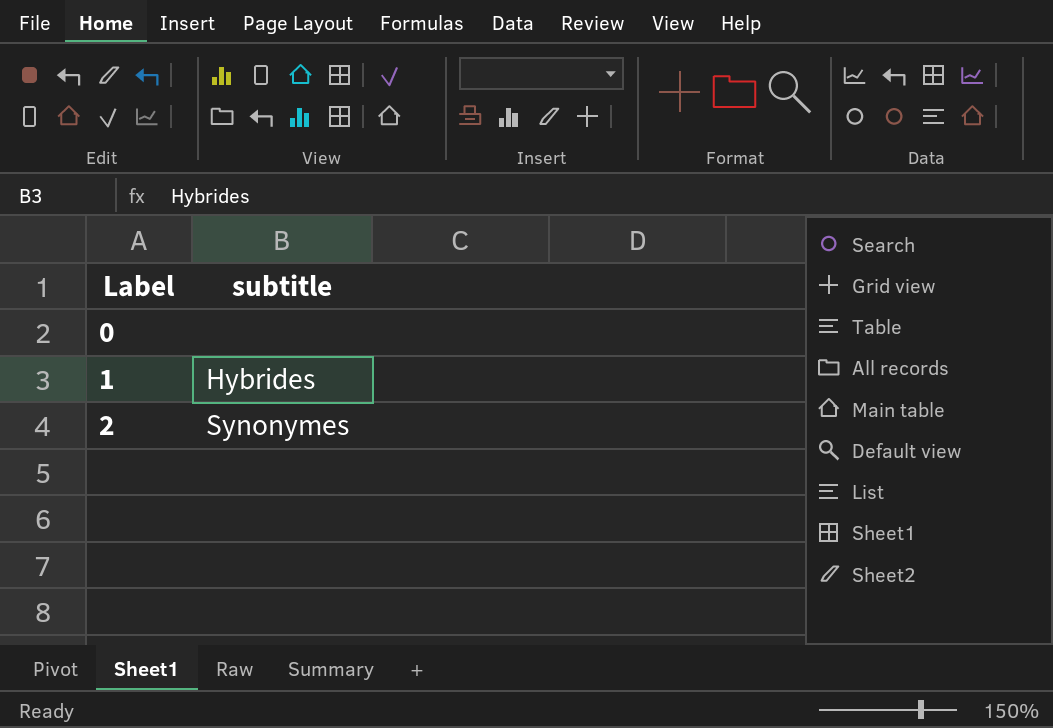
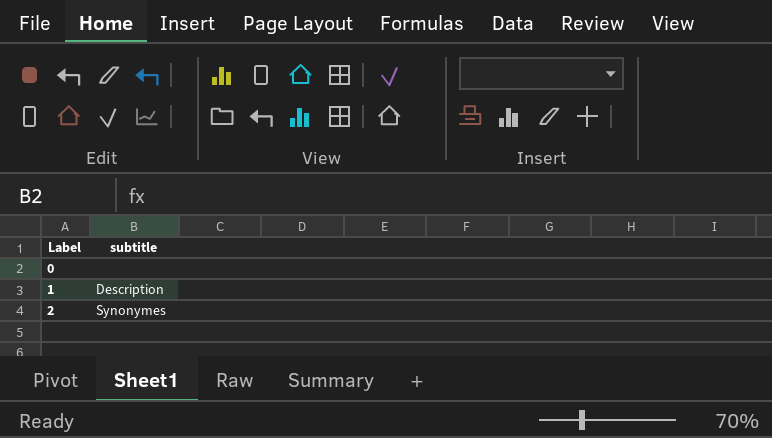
1 | subtitle: Hybrides -> Description

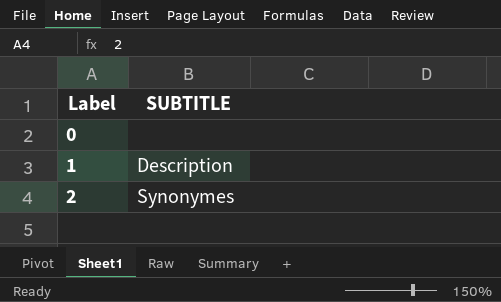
column name: subtitle -> SUBTITLE

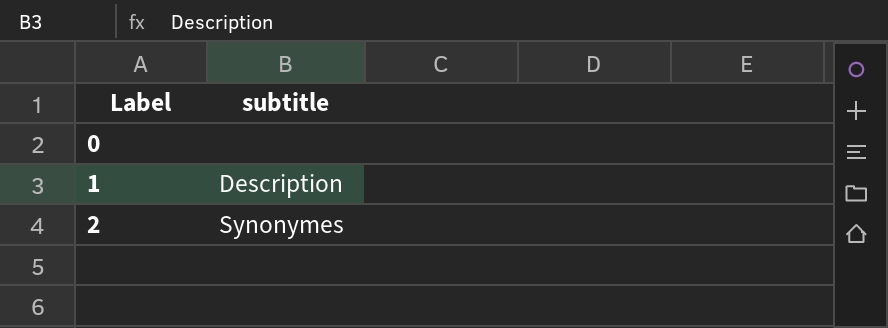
column name: SUBTITLE -> subtitle

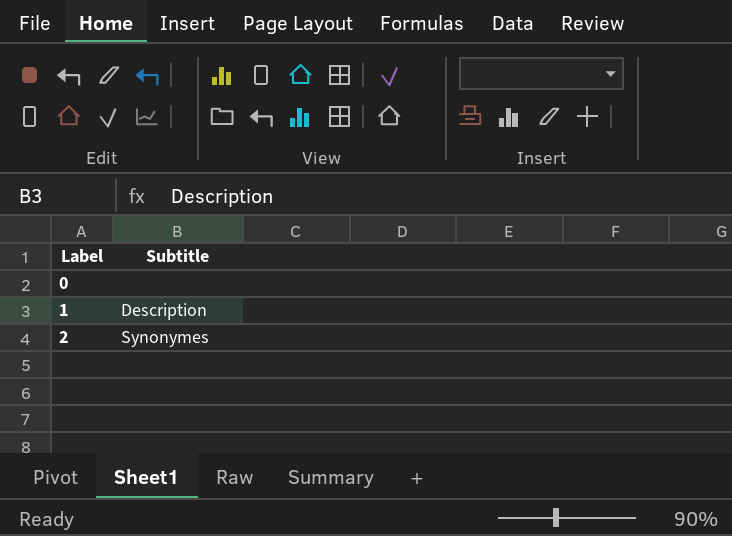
column name: subtitle -> Subtitle

